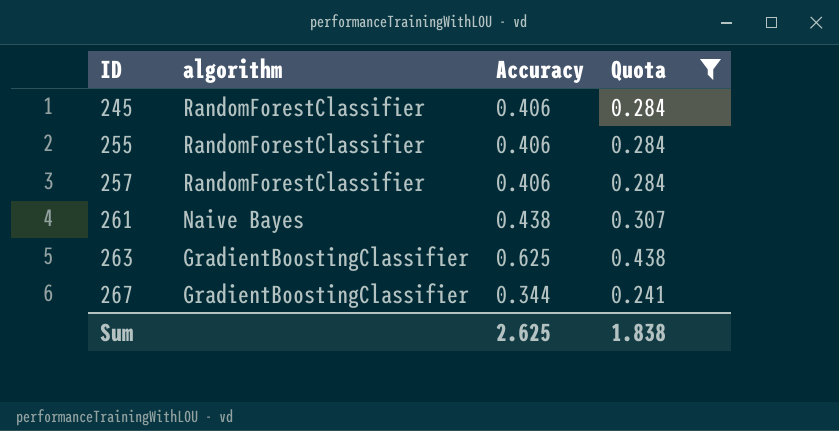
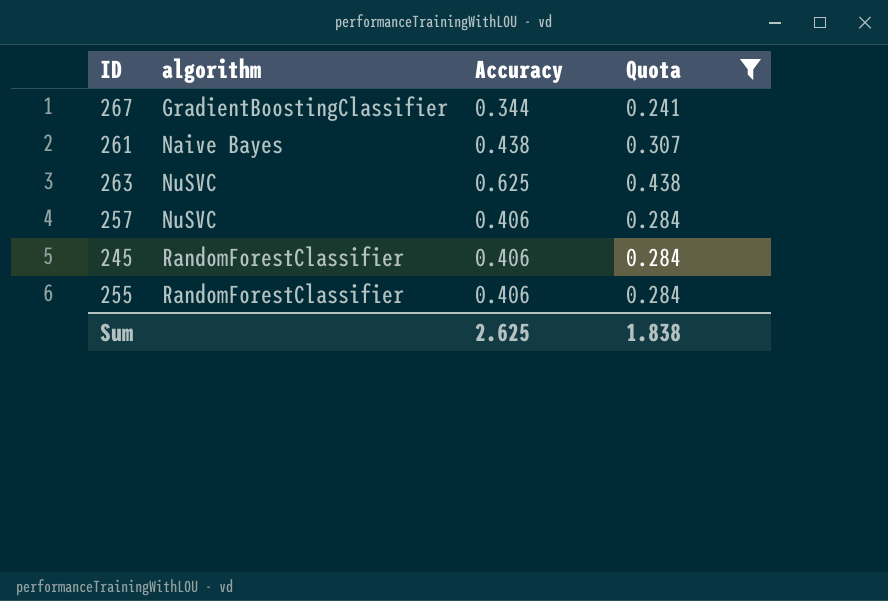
row order: ID ascending -> algorithm ascending
263 | algorithm: GradientBoostingClassifier -> NuSVC
257 | algorithm: RandomForestClassifier -> NuSVC

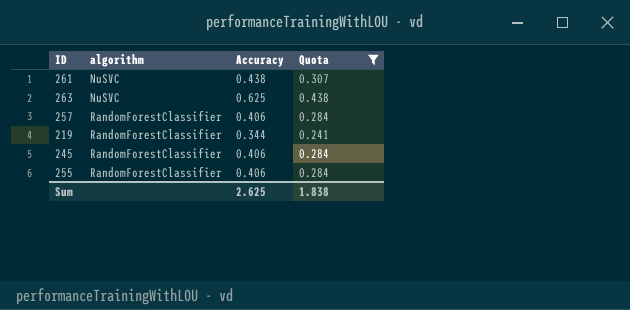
row 267: GradientBoostingClassifier | 0.344 | 0.241 -> none
261 | algorithm: Naive Bayes -> NuSVC
257 | algorithm: NuSVC -> RandomForestClassifier
row 219: none -> RandomForestClassifier | 0.344 | 0.241

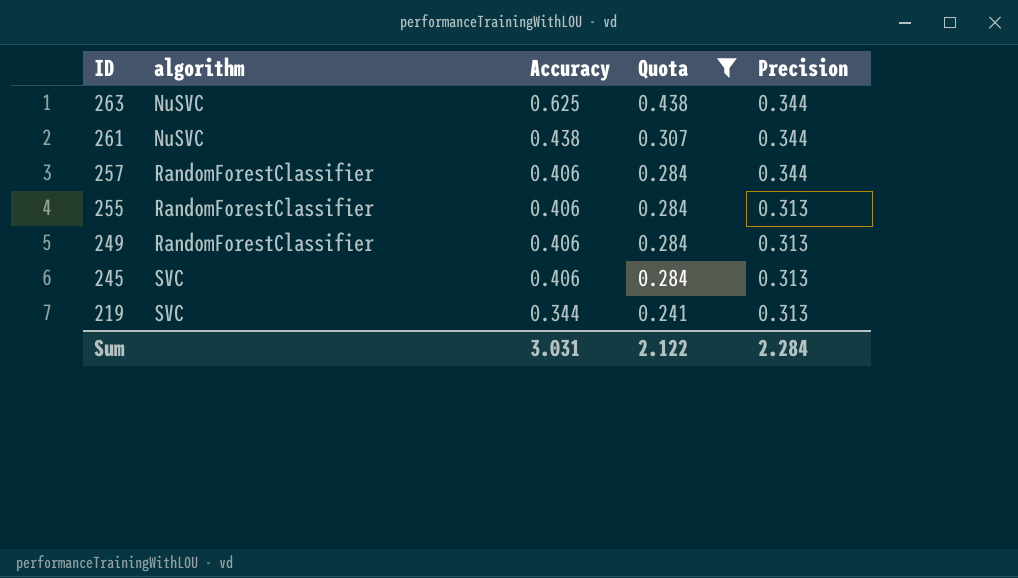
row order: algorithm ascending -> ID descending
column Precision | position: none -> 5
row 249: none -> RandomForestClassifier | 0.406 | 0.284 | 0.313
245 | algorithm: RandomForestClassifier -> SVC
219 | algorithm: RandomForestClassifier -> SVC
Sum | Accuracy: 2.625 -> 3.031
Sum | Quota: 1.838 -> 2.122

